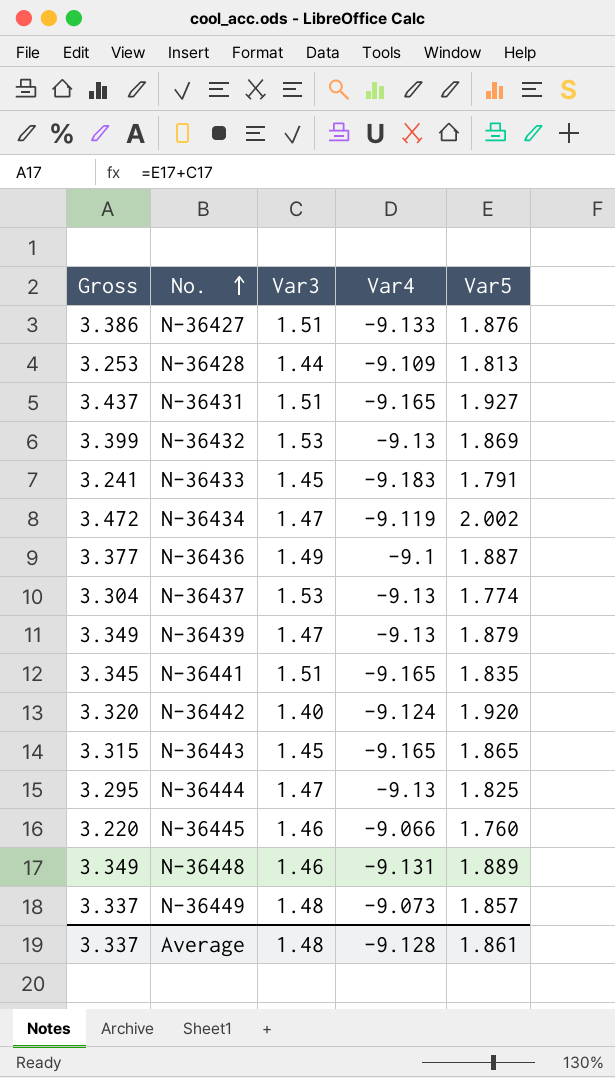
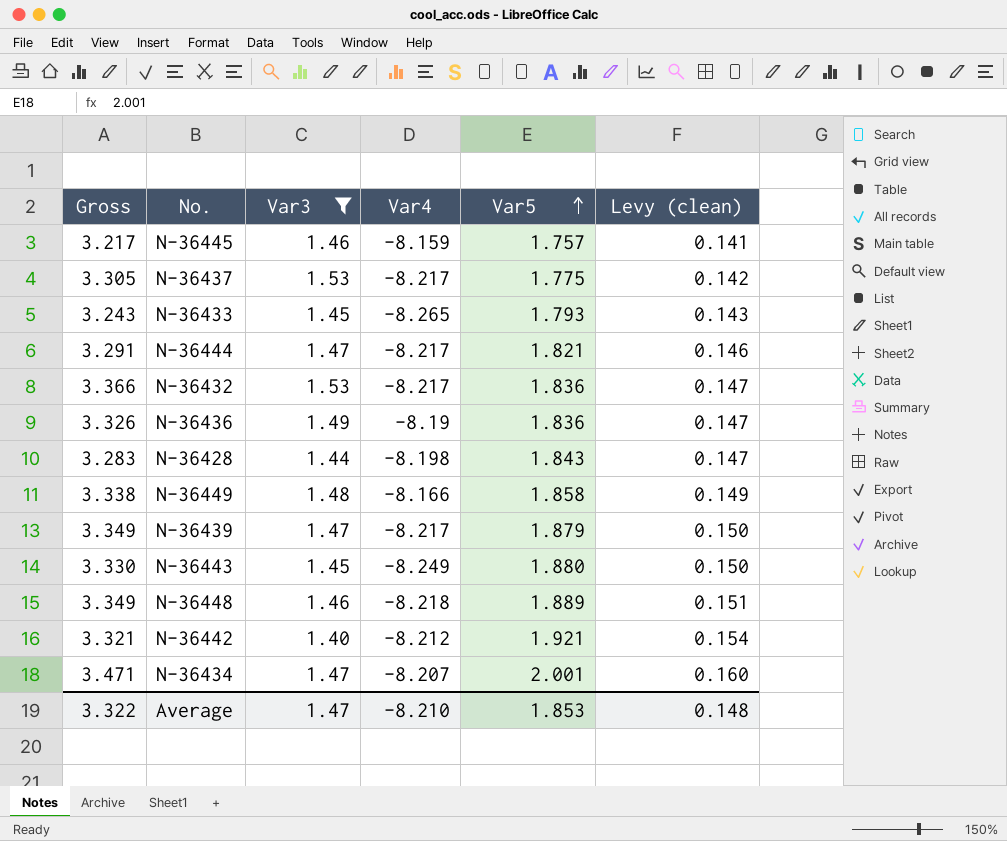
filter: none -> Var3 != 1.51
row order: No. ascending -> Var5 ascending
column Levy (clean) | formula: none -> [Var5] * 0.08
N-36445 | Gross: 3.220 -> 3.217
N-36445 | Var4: -9.066 -> -8.159
N-36445 | Var5: 1.760 -> 1.757
N-36437 | Gross: 3.304 -> 3.305
N-36437 | Var4: -9.13 -> -8.217
N-36437 | Var5: 1.774 -> 1.775
N-36433 | Gross: 3.241 -> 3.243
N-36433 | Var4: -9.183 -> -8.265
N-36433 | Var5: 1.791 -> 1.793
N-36444 | Gross: 3.295 -> 3.291
N-36444 | Var4: -9.13 -> -8.217
N-36444 | Var5: 1.825 -> 1.821
N-36432 | Gross: 3.399 -> 3.366
N-36432 | Var4: -9.13 -> -8.217
N-36432 | Var5: 1.869 -> 1.836
N-36436 | Gross: 3.377 -> 3.326
N-36436 | Var4: -9.1 -> -8.19
N-36436 | Var5: 1.887 -> 1.836
N-36428 | Gross: 3.253 -> 3.283
N-36428 | Var4: -9.109 -> -8.198
N-36428 | Var5: 1.813 -> 1.843
N-36449 | Gross: 3.337 -> 3.338
N-36449 | Var4: -9.073 -> -8.166
N-36449 | Var5: 1.857 -> 1.858
N-36439 | Var4: -9.13 -> -8.217
N-36443 | Gross: 3.315 -> 3.330
N-36443 | Var4: -9.165 -> -8.249
N-36443 | Var5: 1.865 -> 1.880
N-36448 | Var4: -9.131 -> -8.218
N-36442 | Gross: 3.320 -> 3.321
N-36442 | Var4: -9.124 -> -8.212
N-36442 | Var5: 1.920 -> 1.921
N-36434 | Gross: 3.472 -> 3.471
N-36434 | Var4: -9.119 -> -8.207
N-36434 | Var5: 2.002 -> 2.001
Average | Gross: 3.337 -> 3.322
Average | Var3: 1.48 -> 1.47
Average | Var4: -9.128 -> -8.210
Average | Var5: 1.861 -> 1.853

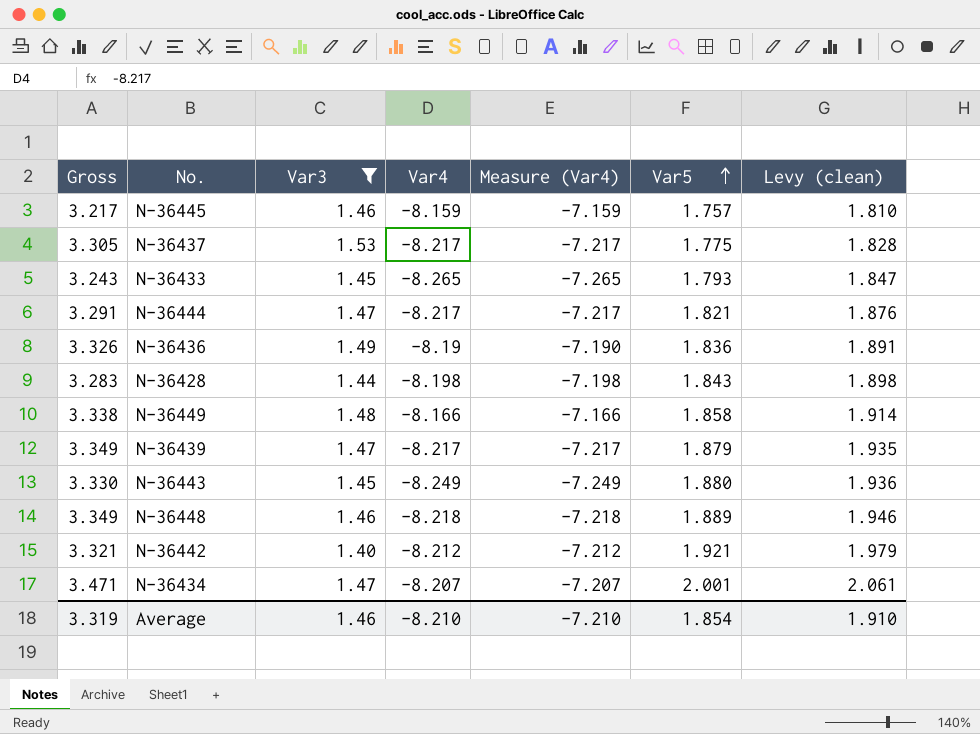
column Measure (Var4) | formula: none -> [Var4] + 1
column Levy (clean) | formula: [Var5] * 0.08 -> [Var5] * 1.03
row N-36432: 3.366 | 1.53 | -8.217 | 1.836 | 0.147 -> none
Average | Gross: 3.322 -> 3.319
Average | Var3: 1.47 -> 1.46
Average | Var5: 1.853 -> 1.854
Average | Levy (clean): 0.148 -> 1.910

